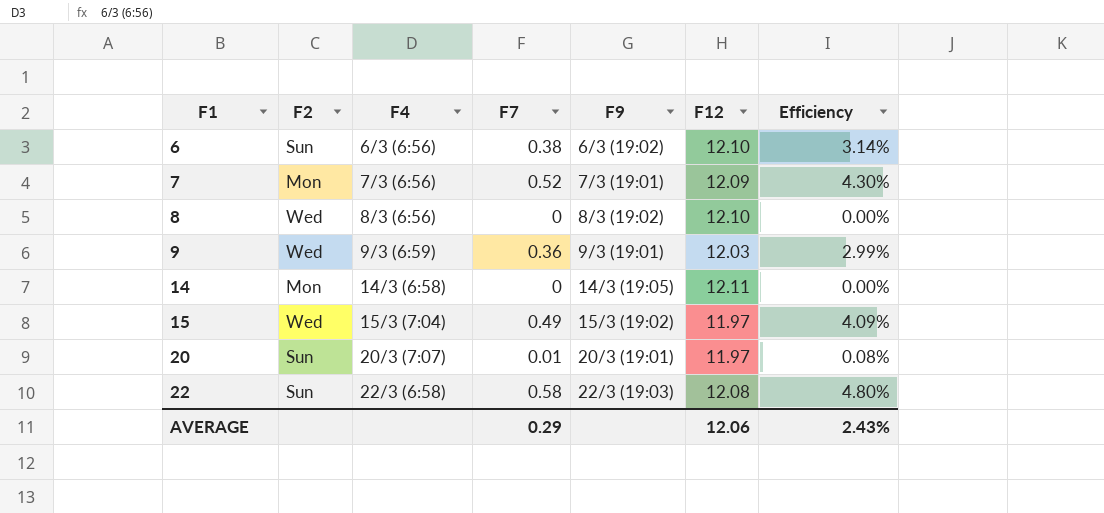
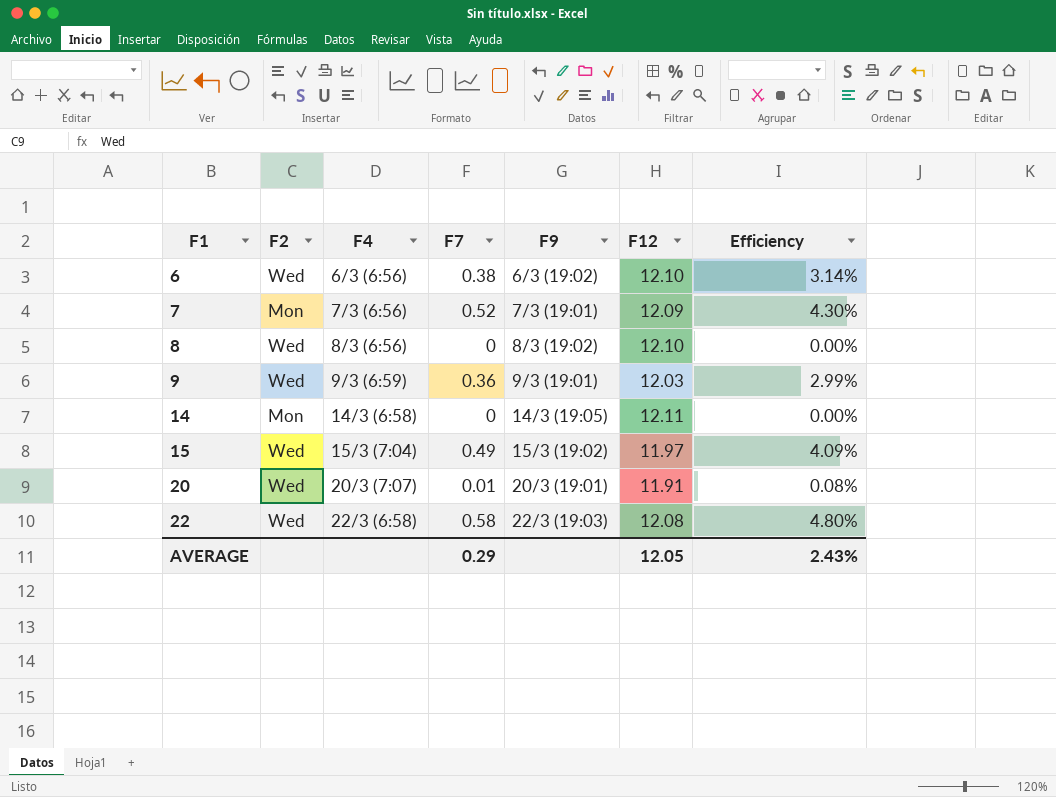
6 | F2: Sun -> Wed
20 | F2: Sun -> Wed
20 | F12: 11.97 -> 11.91
22 | F2: Sun -> Wed
AVERAGE | F12: 12.06 -> 12.05

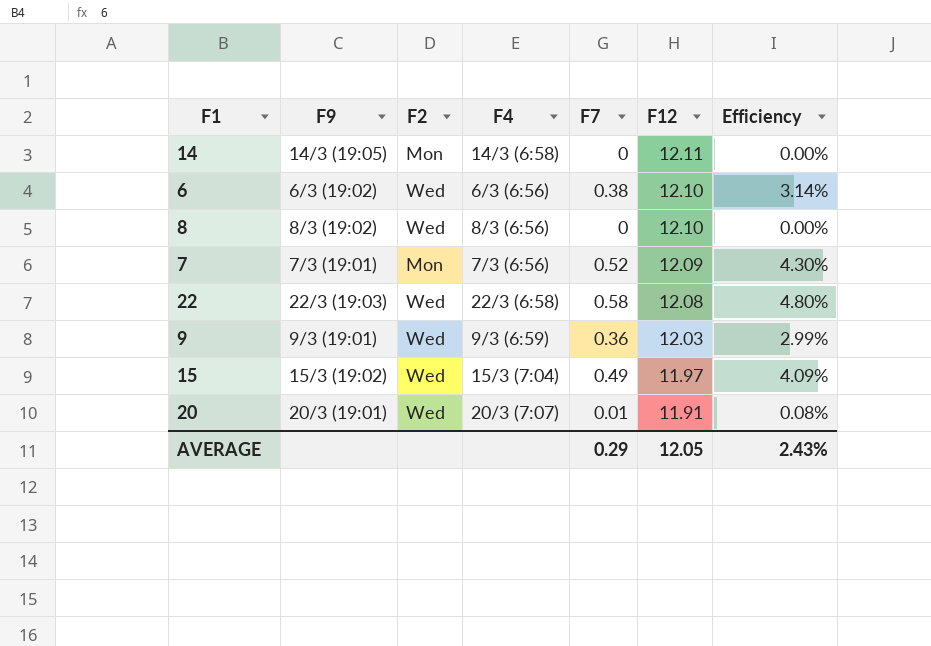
row order: F1 ascending -> F12 descending
column F9 | position: 5 -> 2

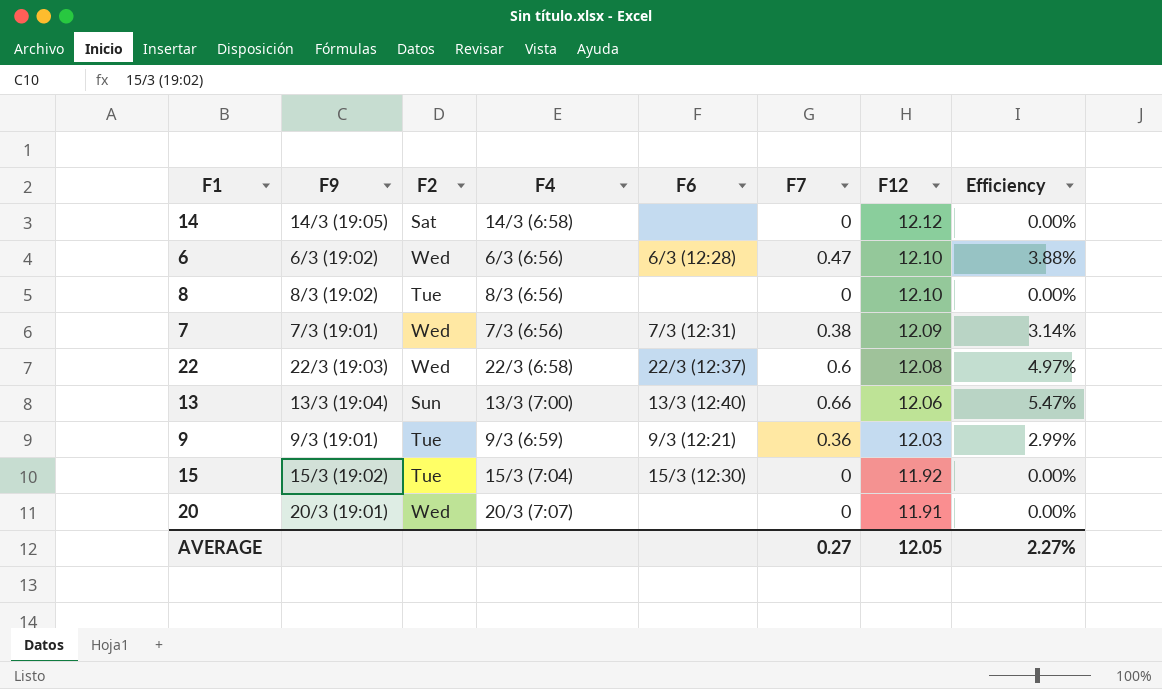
column F6 | position: none -> 5
14 | F2: Mon -> Sat
14 | F12: 12.11 -> 12.12
6 | F7: 0.38 -> 0.47
6 | Efficiency: 3.14% -> 3.88%
8 | F2: Wed -> Tue
7 | F2: Mon -> Wed
7 | F7: 0.52 -> 0.38
7 | Efficiency: 4.30% -> 3.14%
22 | F7: 0.58 -> 0.6
22 | Efficiency: 4.80% -> 4.97%
row 13: none -> 13/3 (19:04) | Sun | 13/3 (7:00) | 13/3 (12:40) | 0.66 | 12.06 | 5.47%
9 | F2: Wed -> Tue
15 | F2: Wed -> Tue
15 | F7: 0.49 -> 0
15 | F12: 11.97 -> 11.92
15 | Efficiency: 4.09% -> 0.00%
20 | F7: 0.01 -> 0
20 | Efficiency: 0.08% -> 0.00%
AVERAGE | F7: 0.29 -> 0.27
AVERAGE | Efficiency: 2.43% -> 2.27%

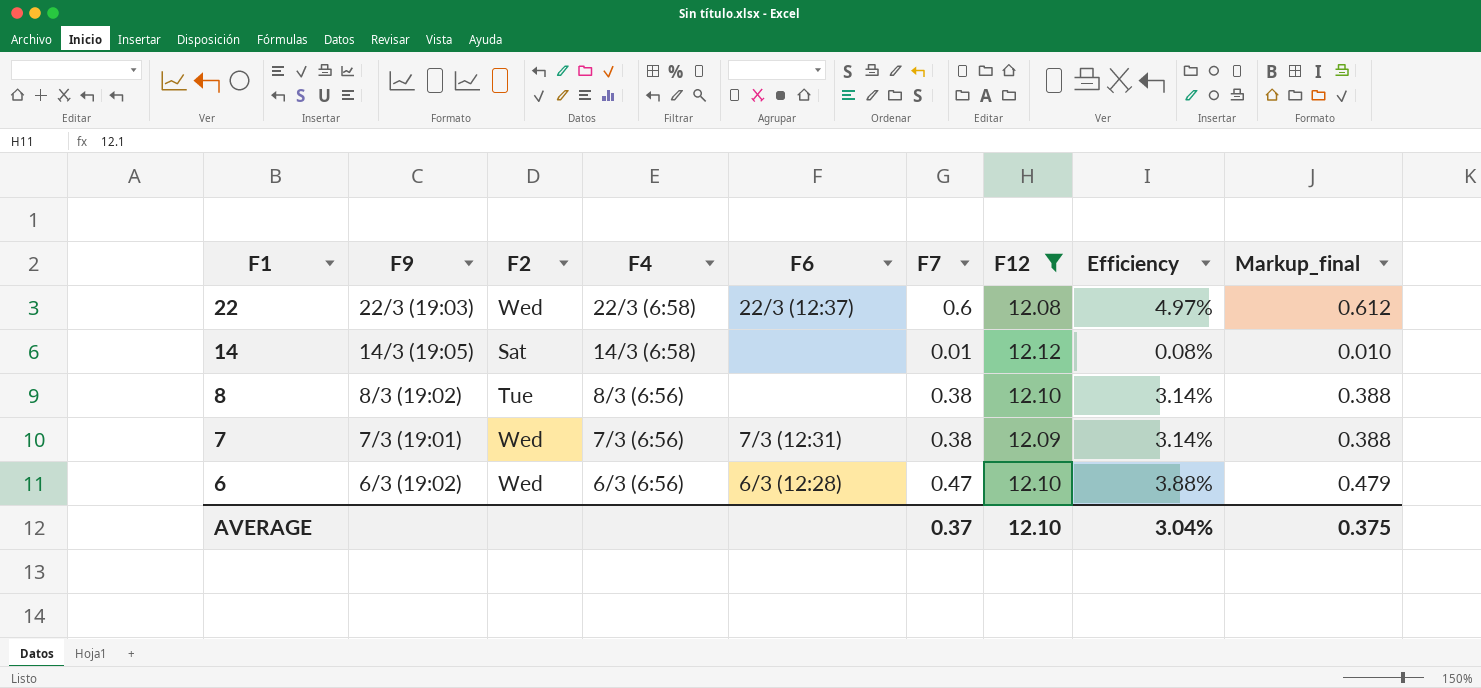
filter: none -> F12 >= 12.08
row order: F12 descending -> F1 descending
column Markup_final | formula: none -> [F7] * 1.02
14 | F7: 0 -> 0.01
14 | Efficiency: 0.00% -> 0.08%
8 | F7: 0 -> 0.38
8 | Efficiency: 0.00% -> 3.14%
AVERAGE | F7: 0.27 -> 0.37
AVERAGE | F12: 12.05 -> 12.10
AVERAGE | Efficiency: 2.27% -> 3.04%

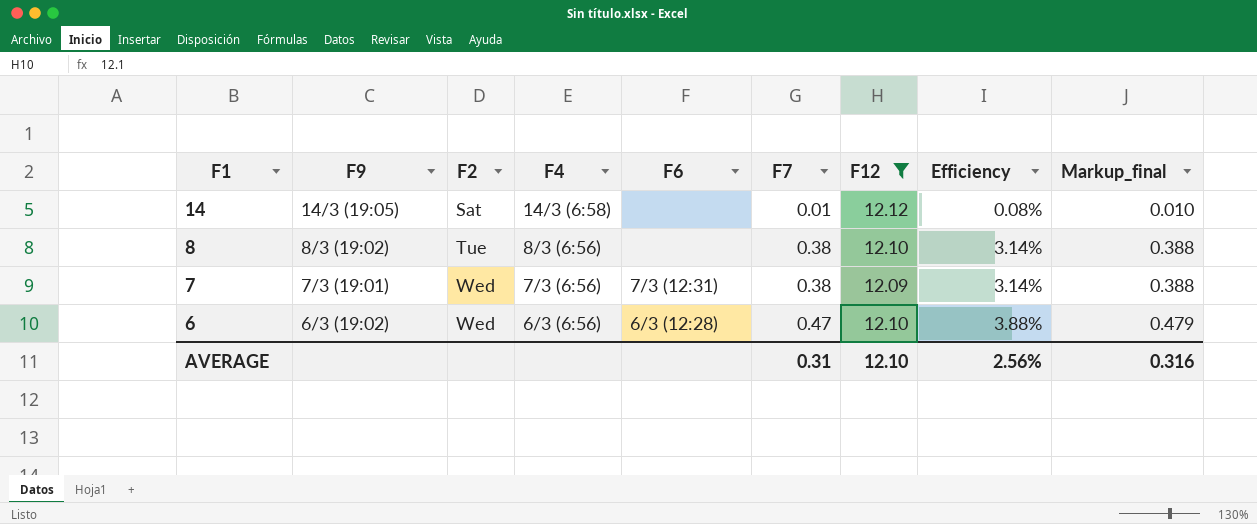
row 22: 22/3 (19:03) | Wed | 22/3 (6:58) | 22/3 (12:37) | 0.6 | 12.08 | 4.97% | 0.612 -> none
AVERAGE | F7: 0.37 -> 0.31
AVERAGE | Efficiency: 3.04% -> 2.56%
AVERAGE | Markup_final: 0.375 -> 0.316

